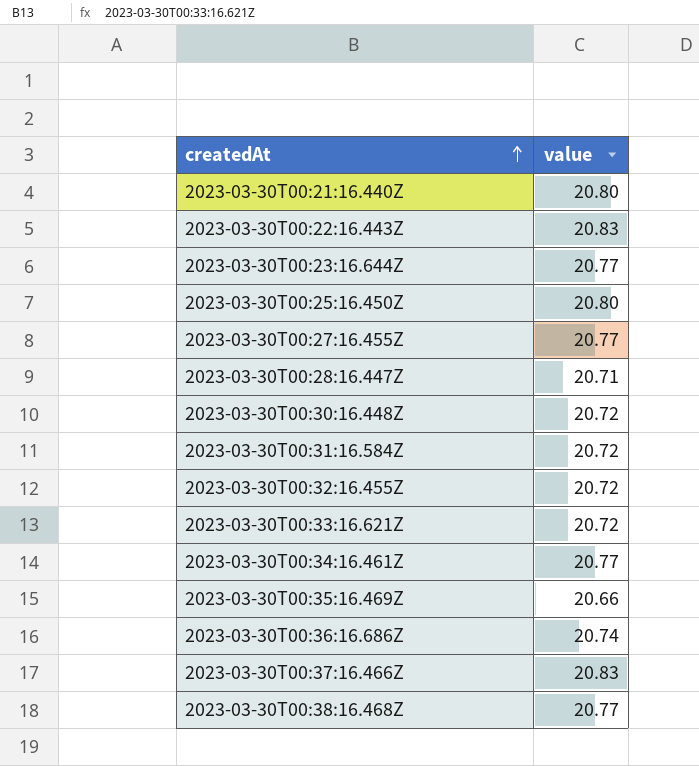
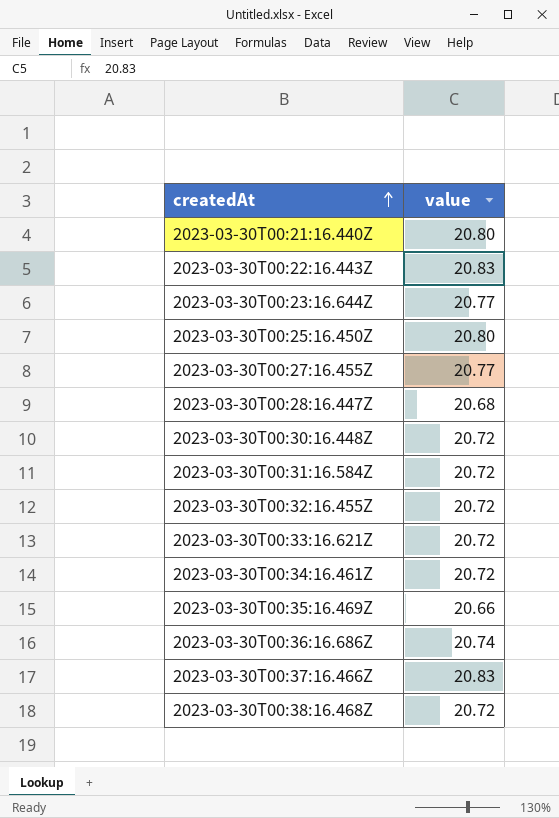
2023-03-30T00:28:16.447Z | value: 20.71 -> 20.68
2023-03-30T00:34:16.461Z | value: 20.77 -> 20.72
2023-03-30T00:38:16.468Z | value: 20.77 -> 20.72

